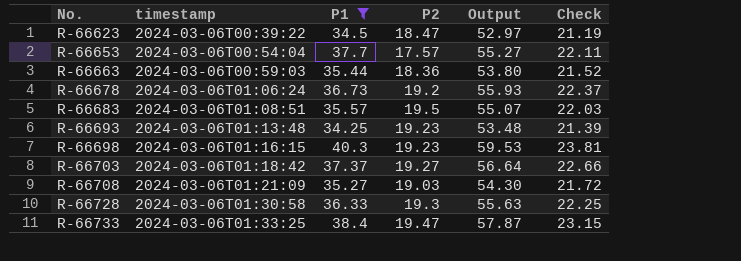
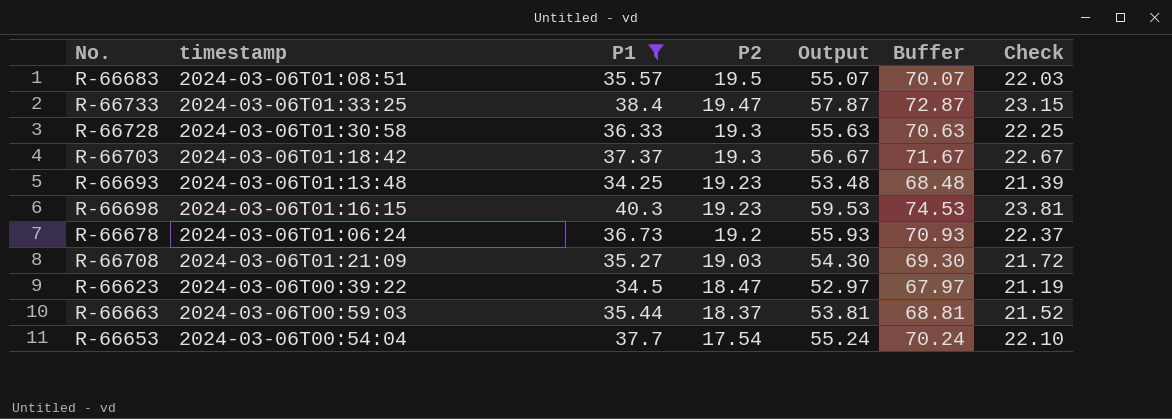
row order: No. ascending -> P2 descending
column Buffer | formula: none -> [Output] + 15
R-66703 | P2: 19.27 -> 19.3
R-66703 | Output: 56.64 -> 56.67
R-66703 | Check: 22.66 -> 22.67
R-66663 | P2: 18.36 -> 18.37
R-66663 | Output: 53.80 -> 53.81
R-66653 | P2: 17.57 -> 17.54
R-66653 | Output: 55.27 -> 55.24
R-66653 | Check: 22.11 -> 22.10

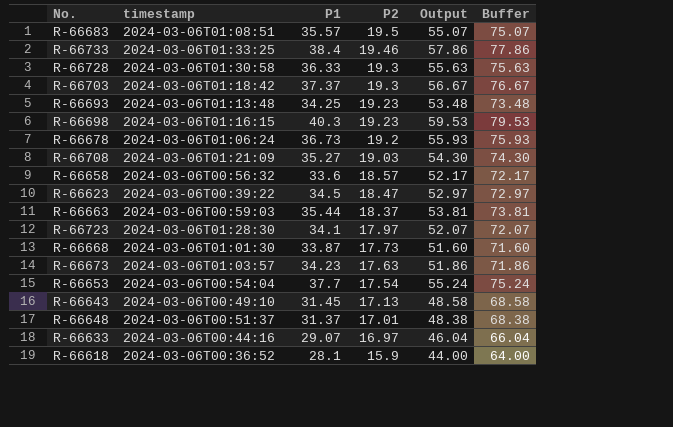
filter: P1 >= 34.25 -> none
column Check | formula: [Output] * 0.4 -> none
column Buffer | formula: [Output] + 15 -> [Output] + 20
R-66733 | P2: 19.47 -> 19.46
R-66733 | Output: 57.87 -> 57.86

